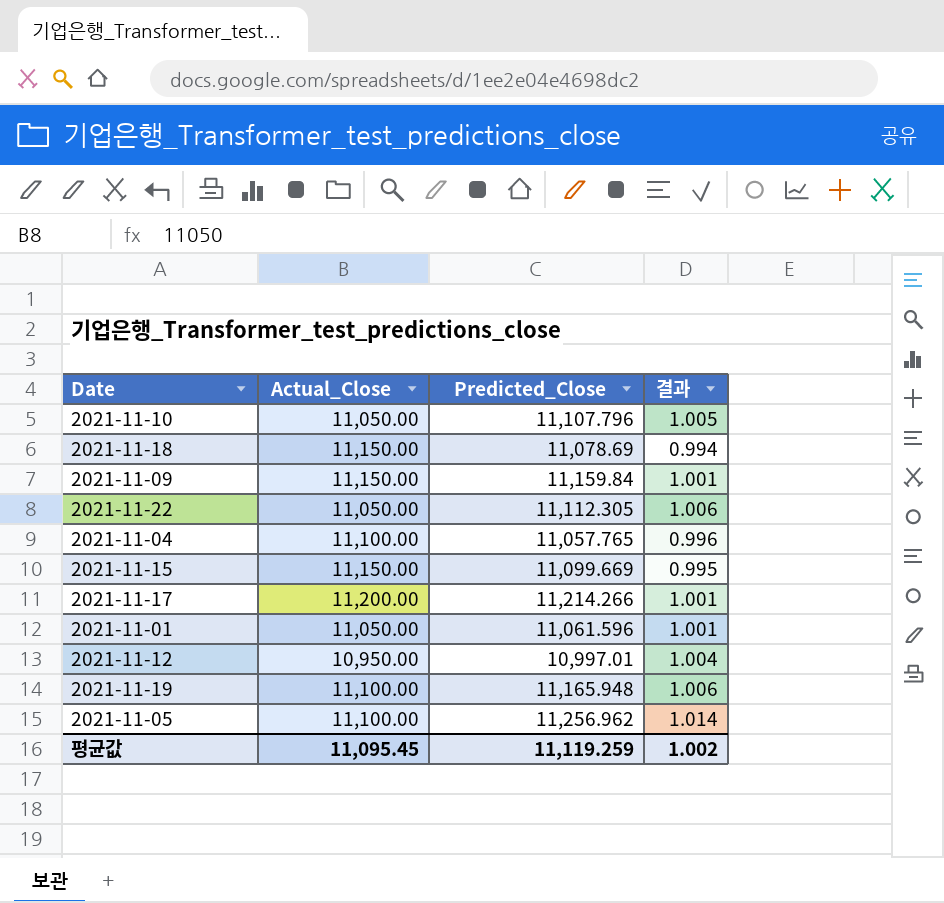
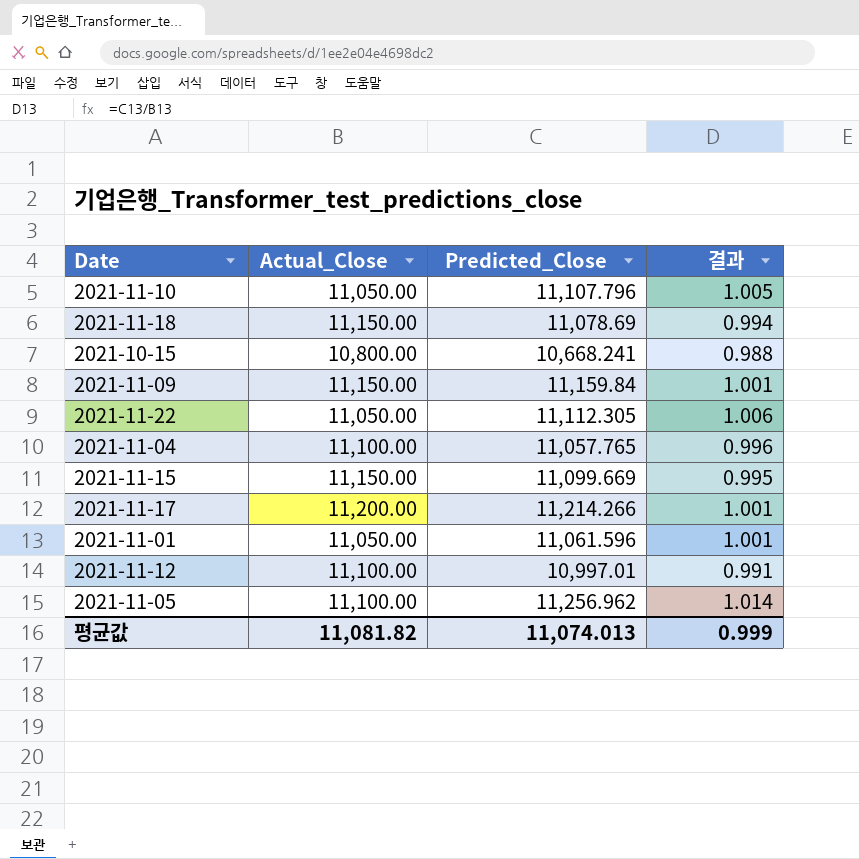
row 2021-11-19: 11,100.00 | 11,165.948 | 1.006 -> none
row 2021-10-15: none -> 10,800.00 | 10,668.241 | 0.988
2021-11-12 | Actual_Close: 10,950.00 -> 11,100.00
2021-11-12 | 결과: 1.004 -> 0.991
평균값 | Actual_Close: 11,095.45 -> 11,081.82
평균값 | Predicted_Close: 11,119.259 -> 11,074.013
평균값 | 결과: 1.002 -> 0.999

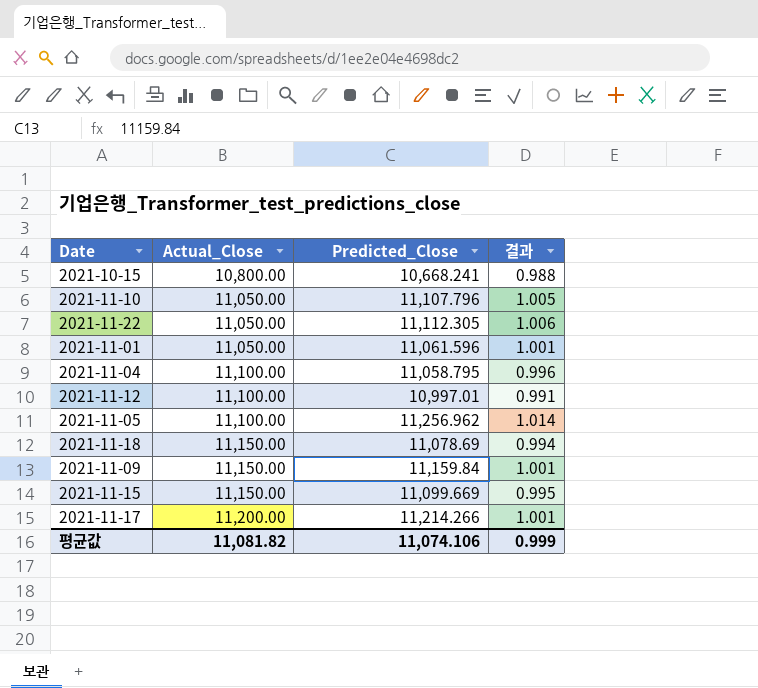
row order: none -> Actual_Close ascending
2021-11-04 | Predicted_Close: 11,057.765 -> 11,058.795
평균값 | Predicted_Close: 11,074.013 -> 11,074.106

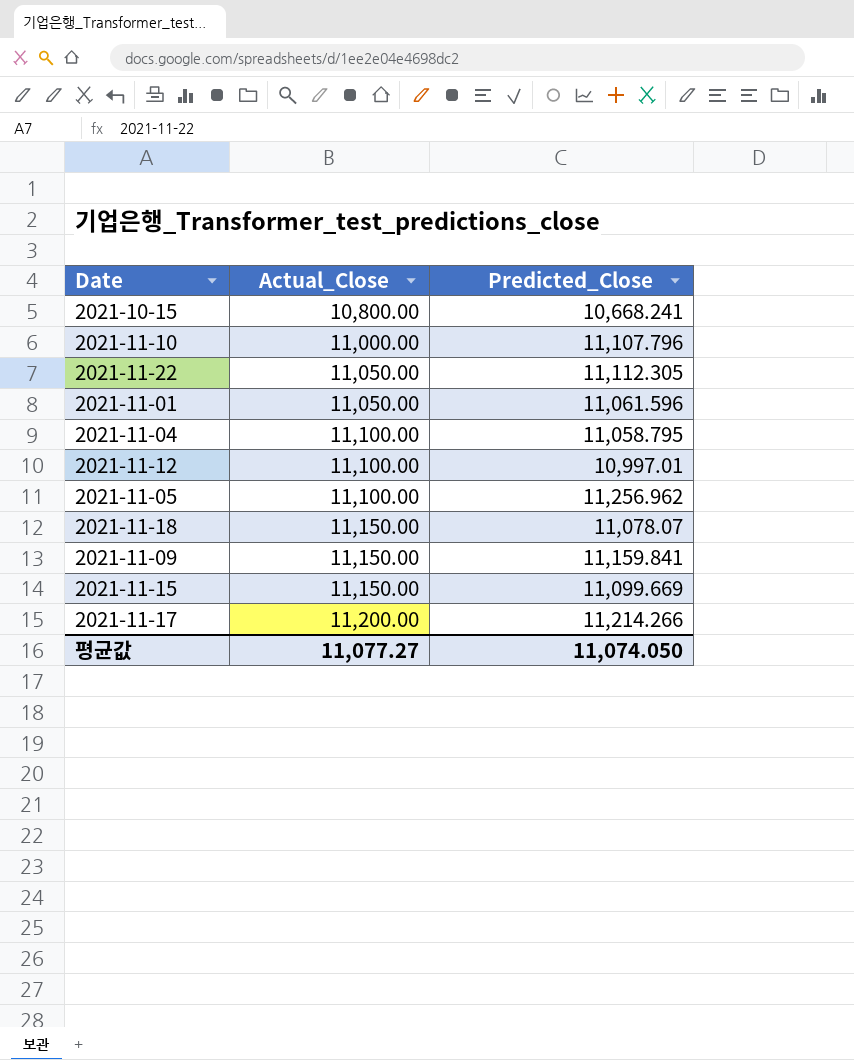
column 결과 | formula: [Predicted_Close] / [Actual_Close] -> none
2021-11-10 | Actual_Close: 11,050.00 -> 11,000.00
2021-11-18 | Predicted_Close: 11,078.69 -> 11,078.07
2021-11-09 | Predicted_Close: 11,159.84 -> 11,159.841
평균값 | Actual_Close: 11,081.82 -> 11,077.27
평균값 | Predicted_Close: 11,074.106 -> 11,074.050

